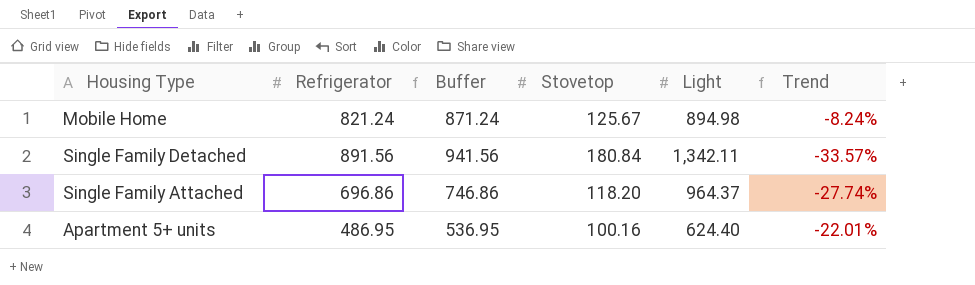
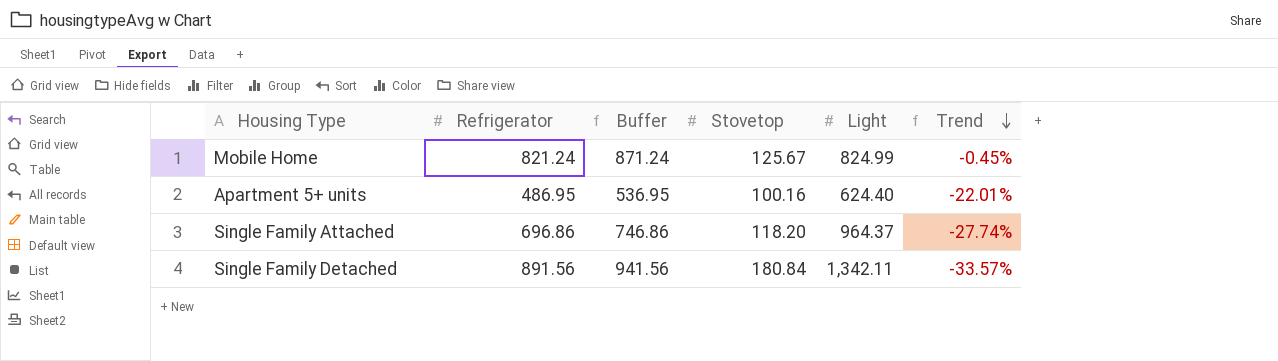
row order: none -> Trend descending
Mobile Home | Light: 894.98 -> 824.99
Mobile Home | Trend: -8.24% -> -0.45%

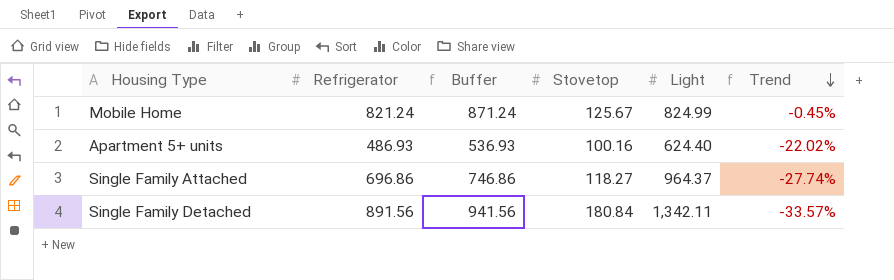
Apartment 5+ units | Refrigerator: 486.95 -> 486.93
Apartment 5+ units | Buffer: 536.95 -> 536.93
Apartment 5+ units | Trend: -22.01% -> -22.02%
Single Family Attached | Stovetop: 118.20 -> 118.27

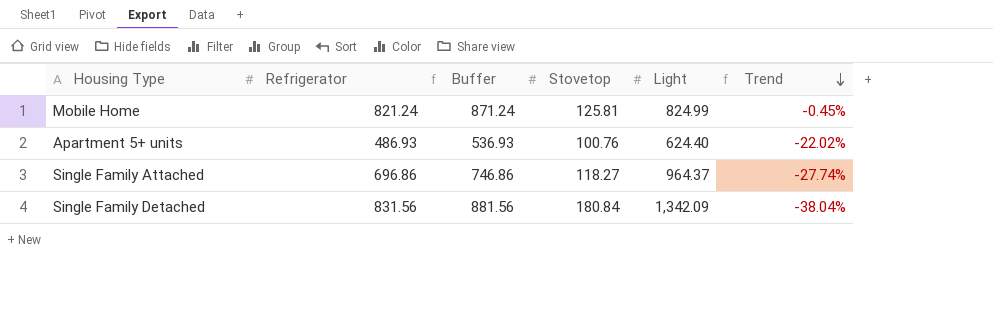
Mobile Home | Stovetop: 125.67 -> 125.81
Apartment 5+ units | Stovetop: 100.16 -> 100.76
Single Family Detached | Refrigerator: 891.56 -> 831.56
Single Family Detached | Buffer: 941.56 -> 881.56
Single Family Detached | Light: 1,342.11 -> 1,342.09
Single Family Detached | Trend: -33.57% -> -38.04%

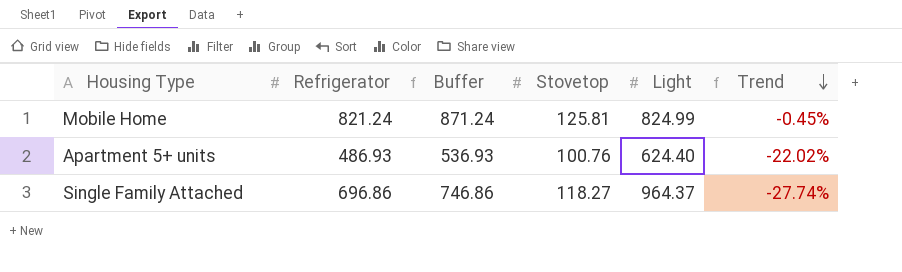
row Single Family Detached: 831.56 | 881.56 | 180.84 | 1,342.09 | -38.04% -> none

